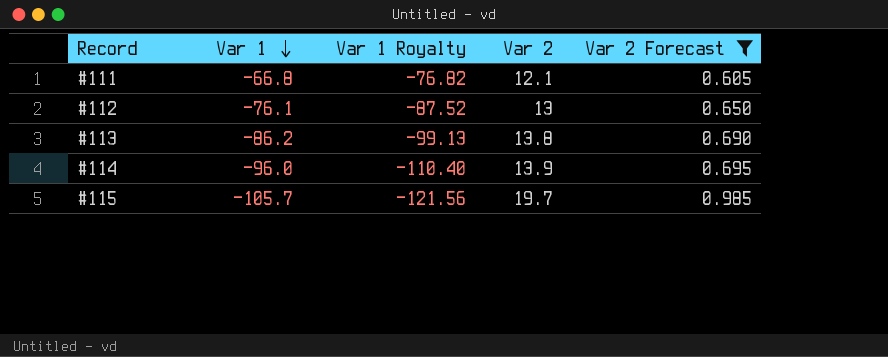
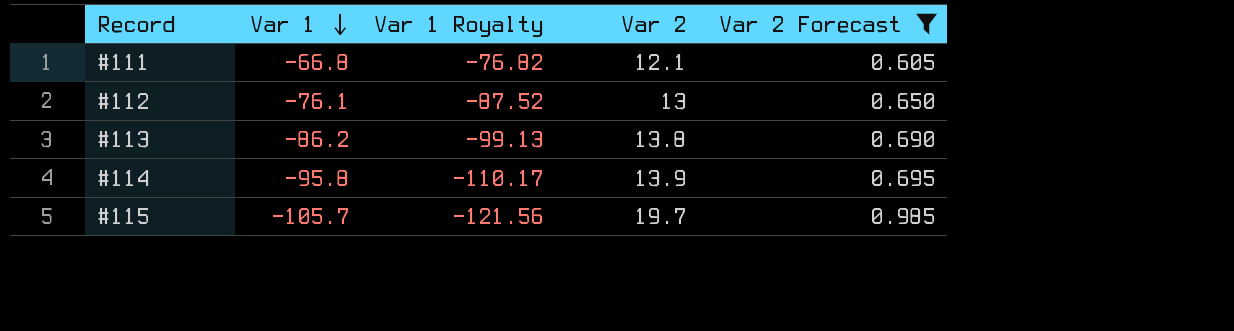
#114 | Var 1: -96.0 -> -95.8
#114 | Var 1 Royalty: -110.40 -> -110.17

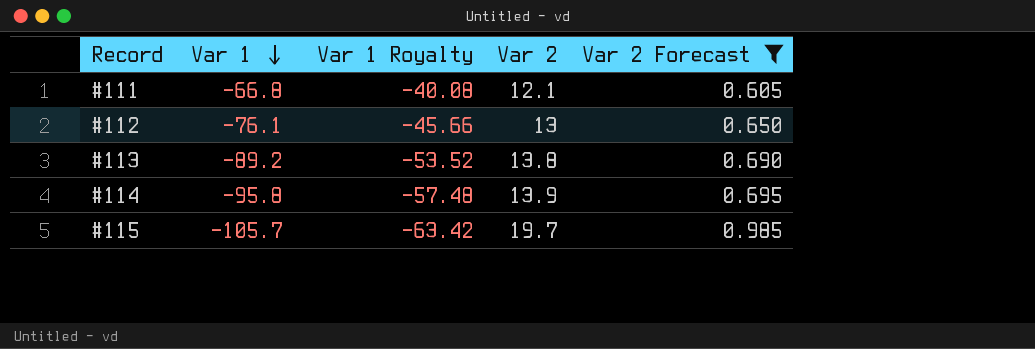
column Var 1 Royalty | formula: [Var 1] * 1.15 -> [Var 1] * 0.6
#113 | Var 1: -86.2 -> -89.2

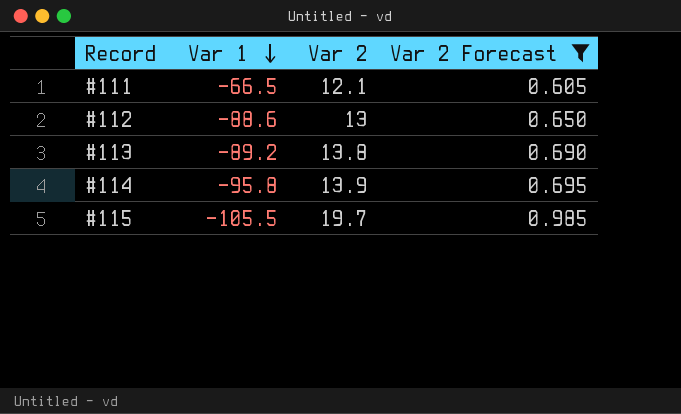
column Var 1 Royalty | formula: [Var 1] * 0.6 -> none
#111 | Var 1: -66.8 -> -66.5
#112 | Var 1: -76.1 -> -88.6
#115 | Var 1: -105.7 -> -105.5

